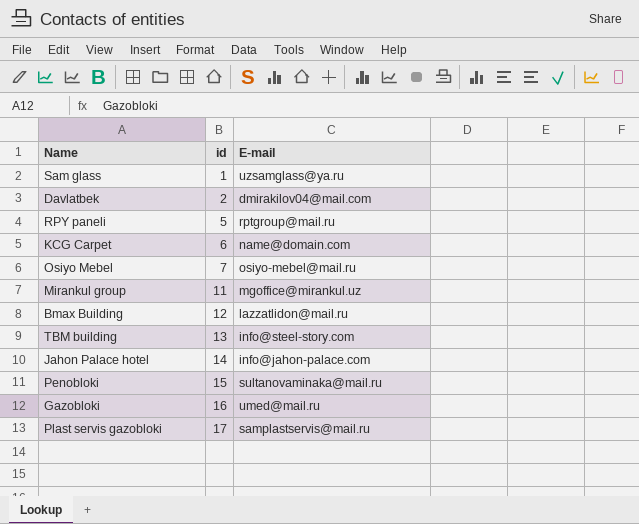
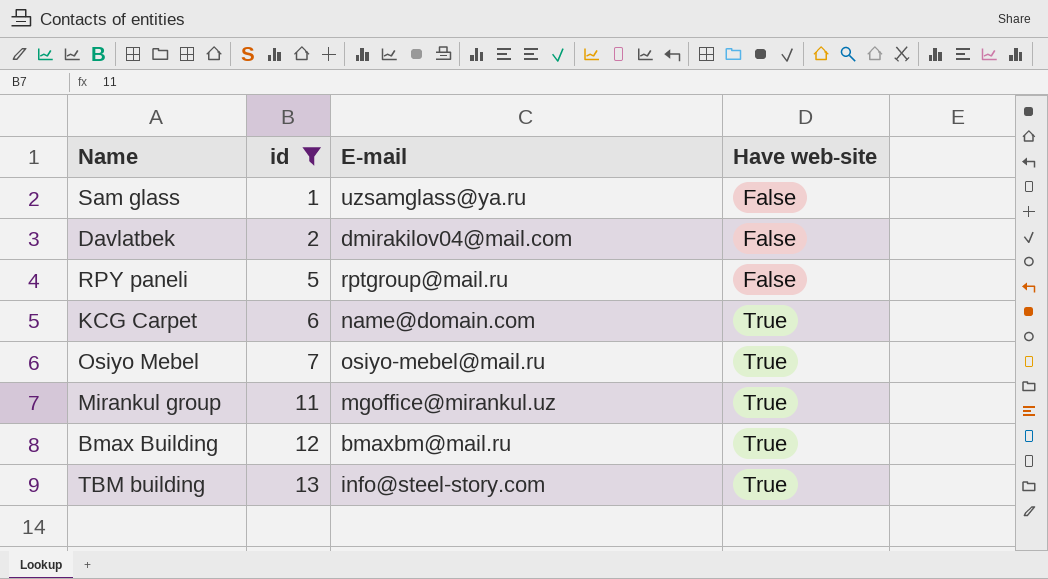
filter: none -> id <= 13
column Have web-site | position: none -> 4
Bmax Building | E-mail: lazzatlidon@mail.ru -> bmaxbm@mail.ru

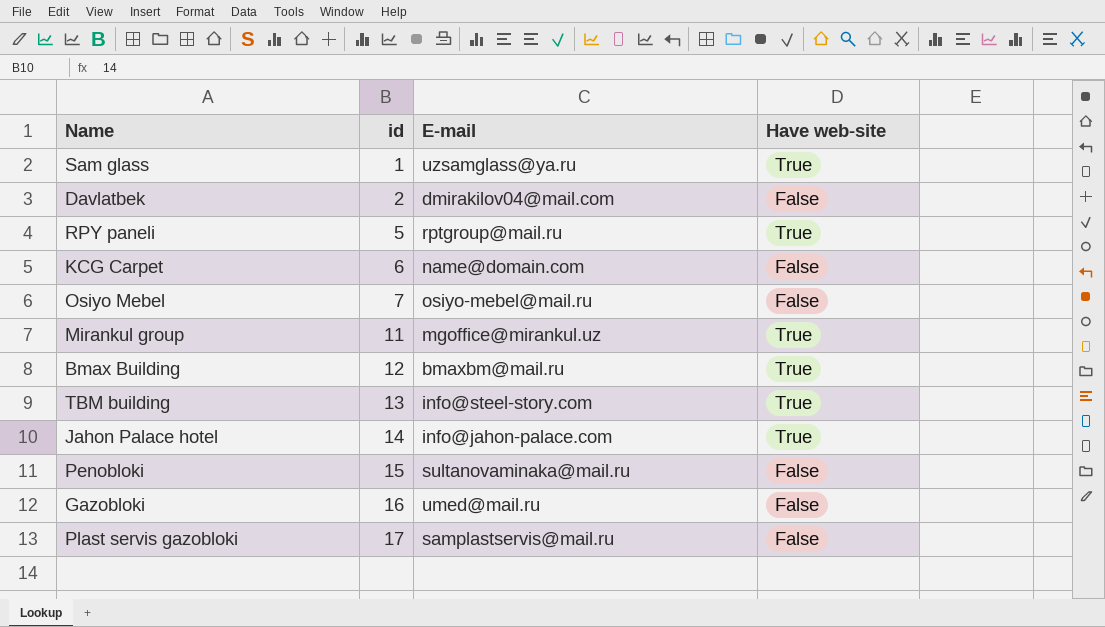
filter: id <= 13 -> none
Sam glass | Have web-site: False -> True
RPY paneli | Have web-site: False -> True
KCG Carpet | Have web-site: True -> False
Osiyo Mebel | Have web-site: True -> False

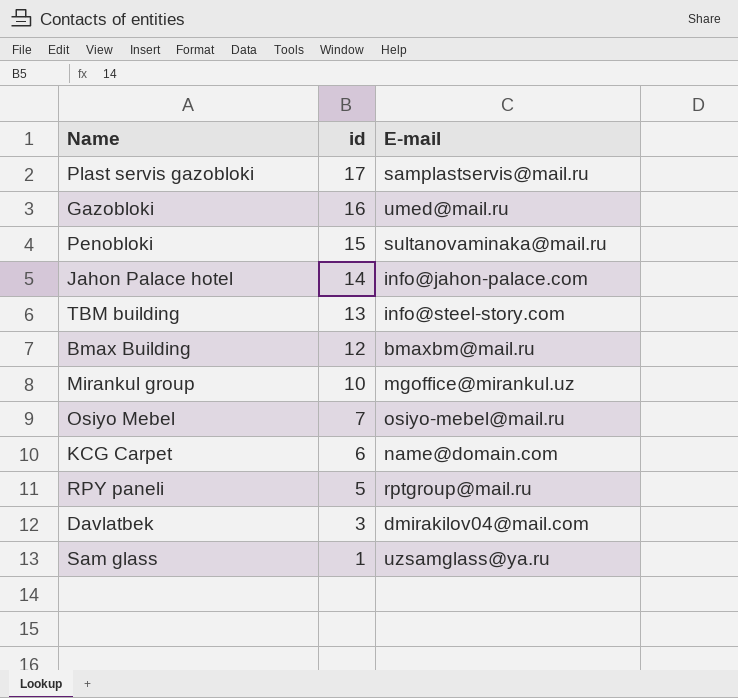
row order: id ascending -> id descending
column Have web-site | position: 4 -> none
Mirankul group | id: 11 -> 10
Davlatbek | id: 2 -> 3

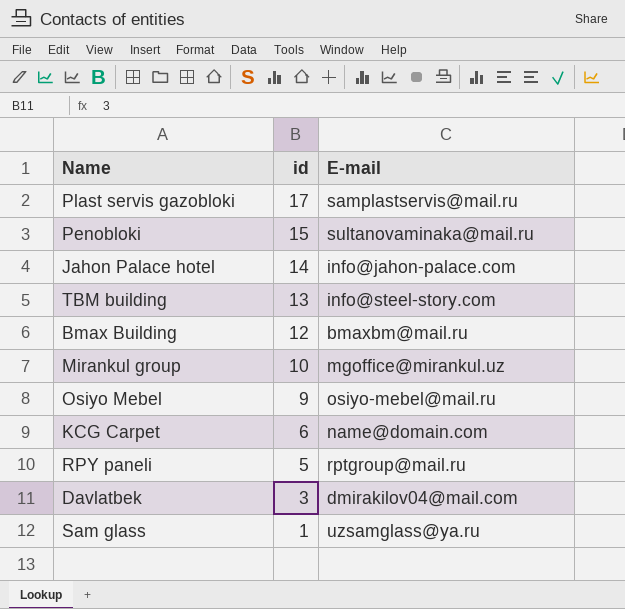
row Gazobloki: 16 | umed@mail.ru -> none
Osiyo Mebel | id: 7 -> 9

